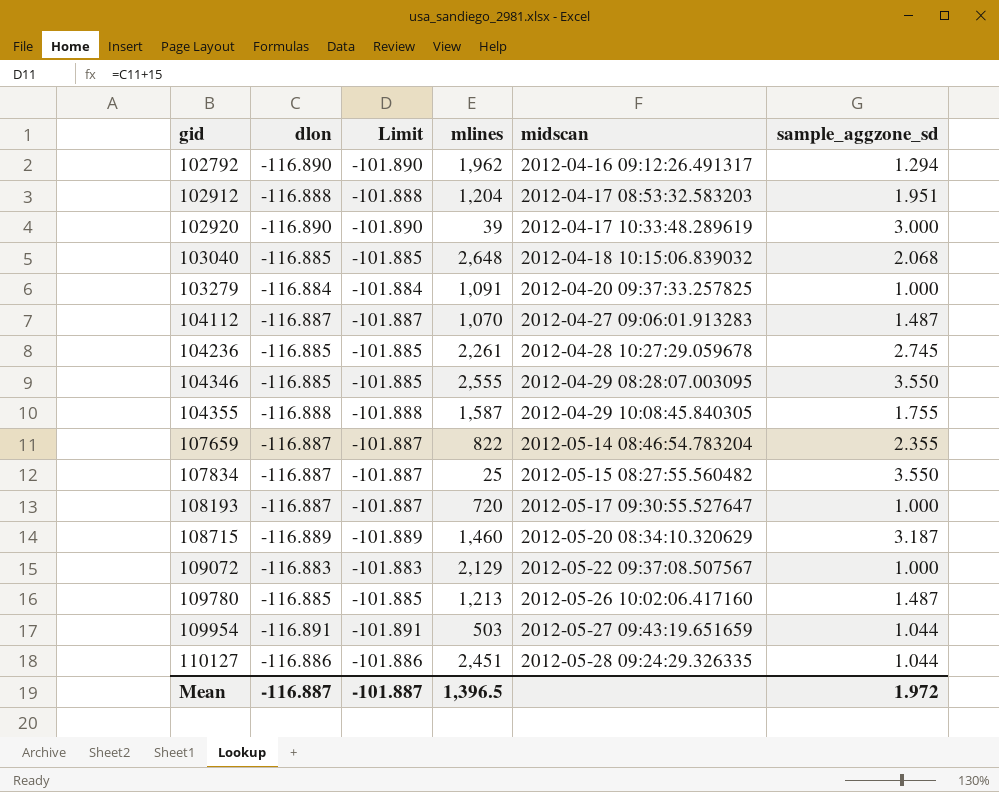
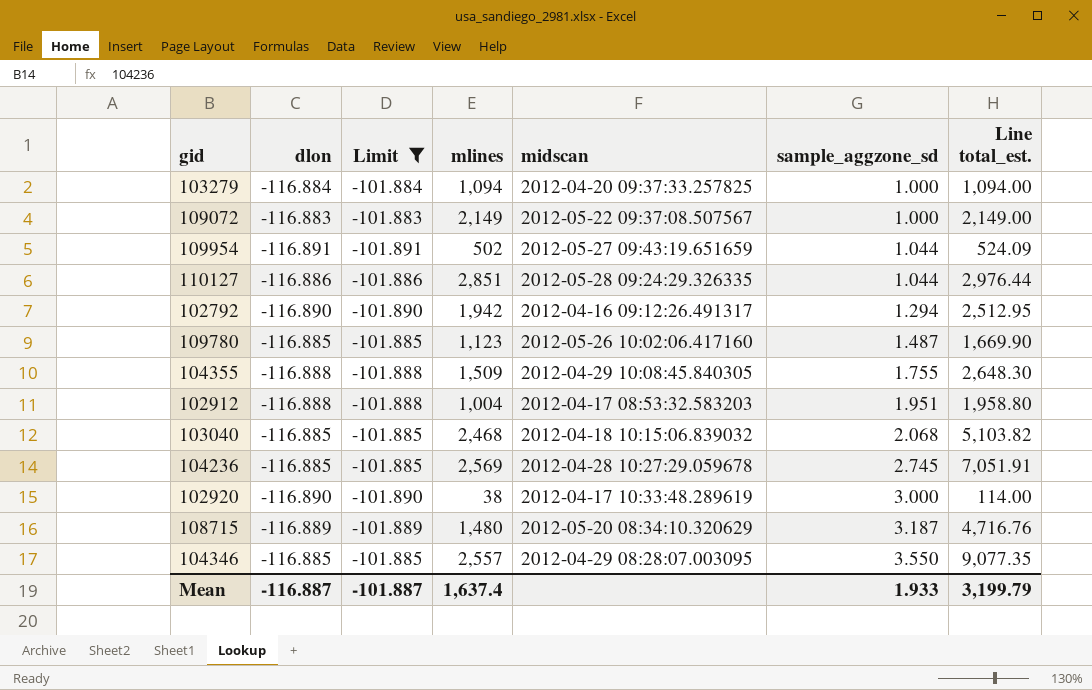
filter: none -> Limit != -101.887
row order: gid ascending -> sample_aggzone_sd ascending
column Line total_est. | formula: none -> [mlines] * [sample_aggzone_sd]
103279 | mlines: 1,091 -> 1,094
109072 | mlines: 2,129 -> 2,149
109954 | mlines: 503 -> 502
110127 | mlines: 2,451 -> 2,851
102792 | mlines: 1,962 -> 1,942
109780 | mlines: 1,213 -> 1,123
104355 | mlines: 1,587 -> 1,509
102912 | mlines: 1,204 -> 1,004
103040 | mlines: 2,648 -> 2,468
104236 | mlines: 2,261 -> 2,569
102920 | mlines: 39 -> 38
108715 | mlines: 1,460 -> 1,480
104346 | mlines: 2,555 -> 2,557
Mean | mlines: 1,396.5 -> 1,637.4
Mean | sample_aggzone_sd: 1.972 -> 1.933

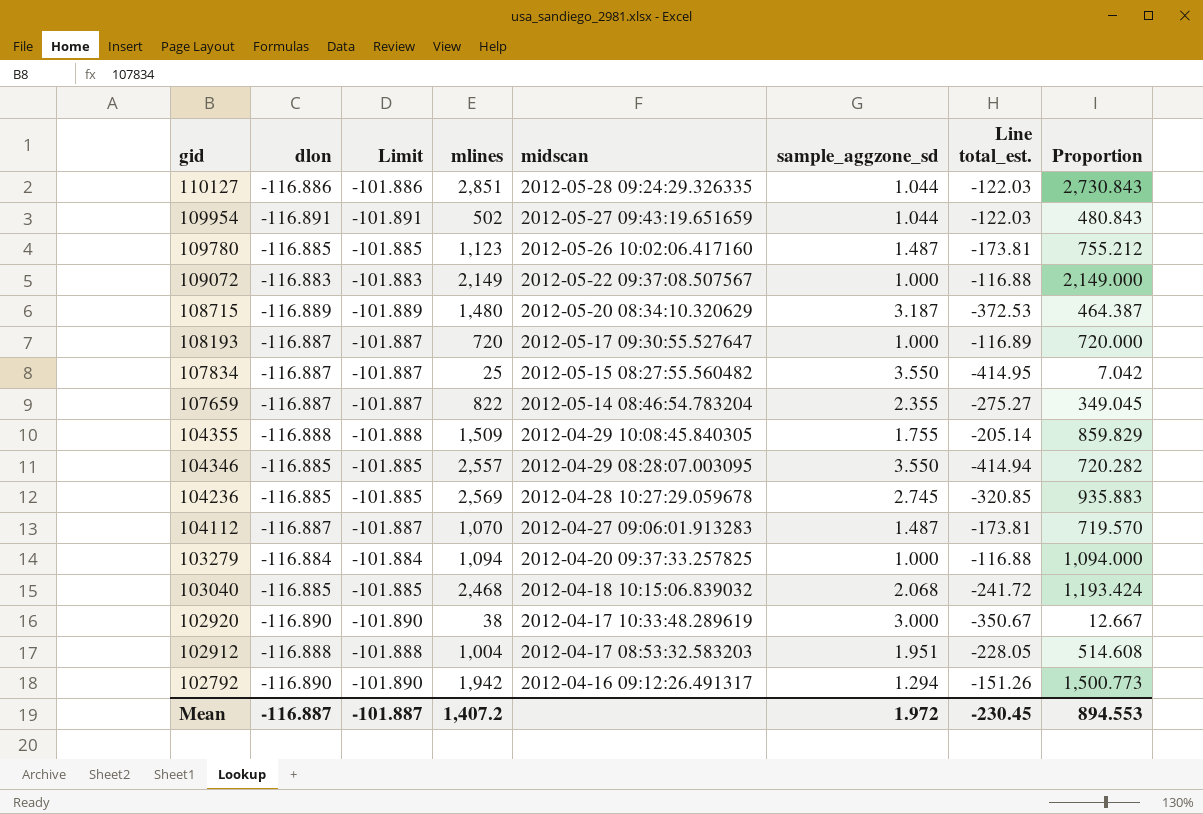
filter: Limit != -101.887 -> none
row order: sample_aggzone_sd ascending -> gid descending
column Line total_est. | formula: [mlines] * [sample_aggzone_sd] -> [dlon] * [sample_aggzone_sd]
column Proportion | formula: none -> [mlines] / [sample_aggzone_sd]
Mean | mlines: 1,637.4 -> 1,407.2
Mean | sample_aggzone_sd: 1.933 -> 1.972
Mean | Line total_est.: 3,199.79 -> -230.45

